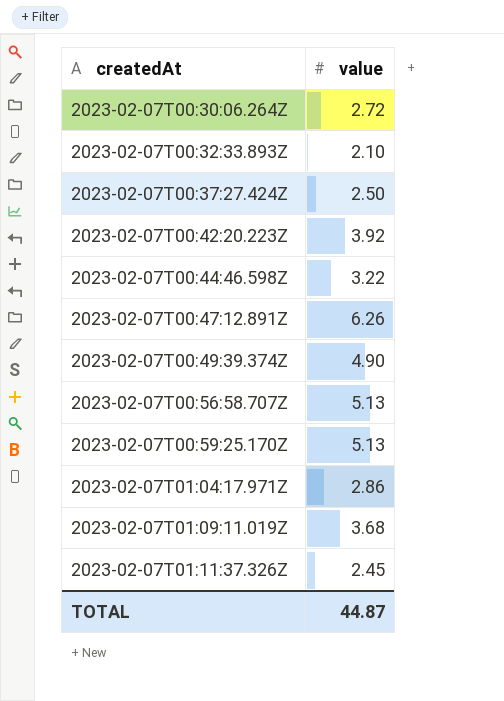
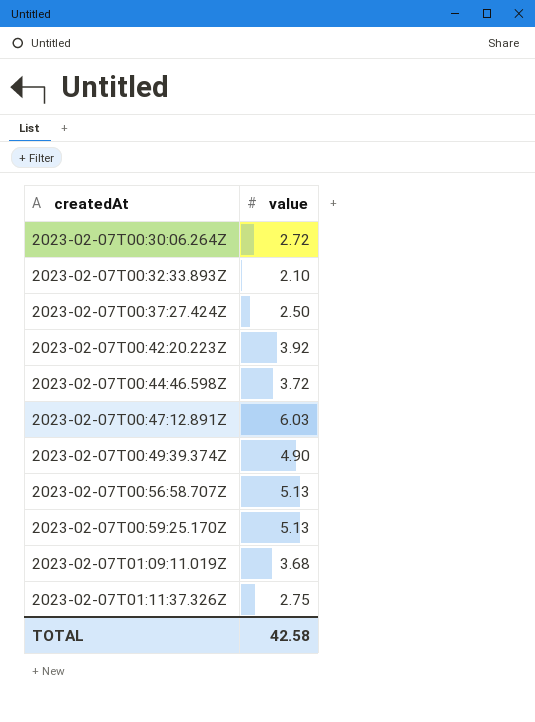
row 2023-02-07T01:04:17.971Z: 2.86 -> none
2023-02-07T00:44:46.598Z | value: 3.22 -> 3.72
2023-02-07T00:47:12.891Z | value: 6.26 -> 6.03
2023-02-07T01:11:37.326Z | value: 2.45 -> 2.75
TOTAL | value: 44.87 -> 42.58

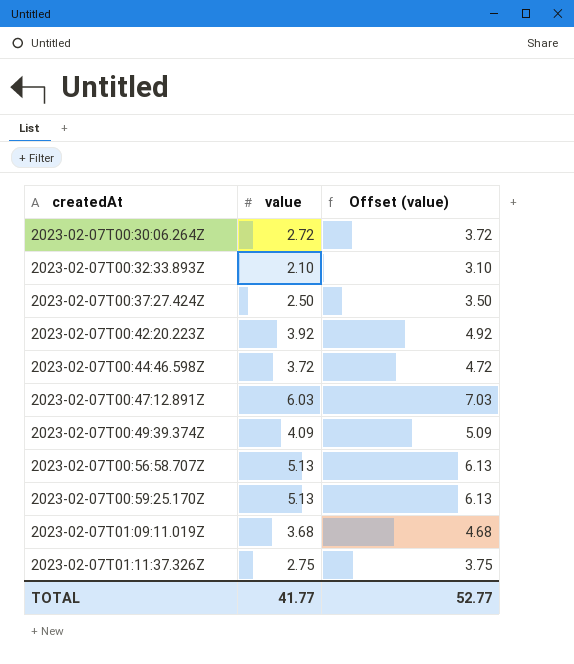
column Offset (value) | formula: none -> [value] + 1
2023-02-07T00:49:39.374Z | value: 4.90 -> 4.09
TOTAL | value: 42.58 -> 41.77

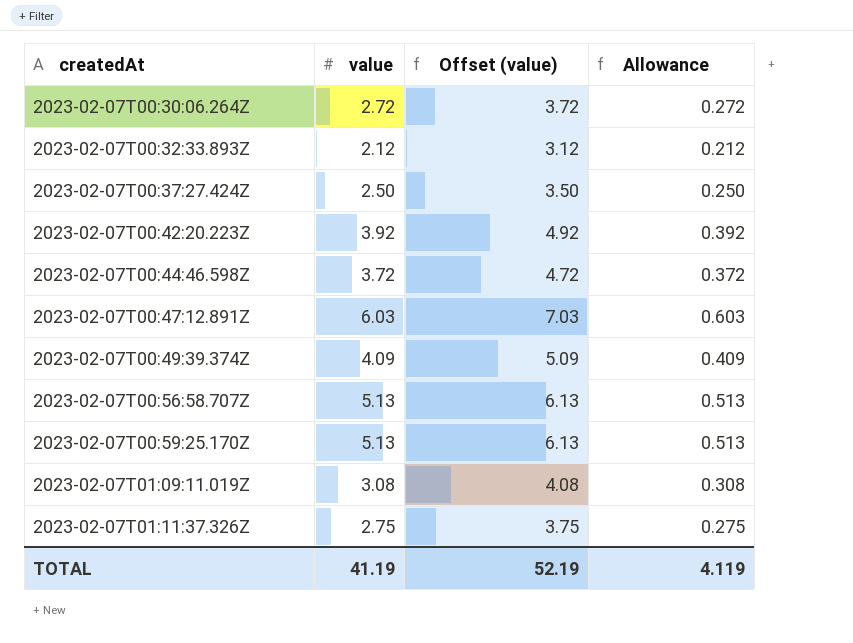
column Allowance | formula: none -> [value] * 0.1
2023-02-07T00:32:33.893Z | value: 2.10 -> 2.12
2023-02-07T00:32:33.893Z | Offset (value): 3.10 -> 3.12
2023-02-07T01:09:11.019Z | value: 3.68 -> 3.08
2023-02-07T01:09:11.019Z | Offset (value): 4.68 -> 4.08
TOTAL | value: 41.77 -> 41.19
TOTAL | Offset (value): 52.77 -> 52.19

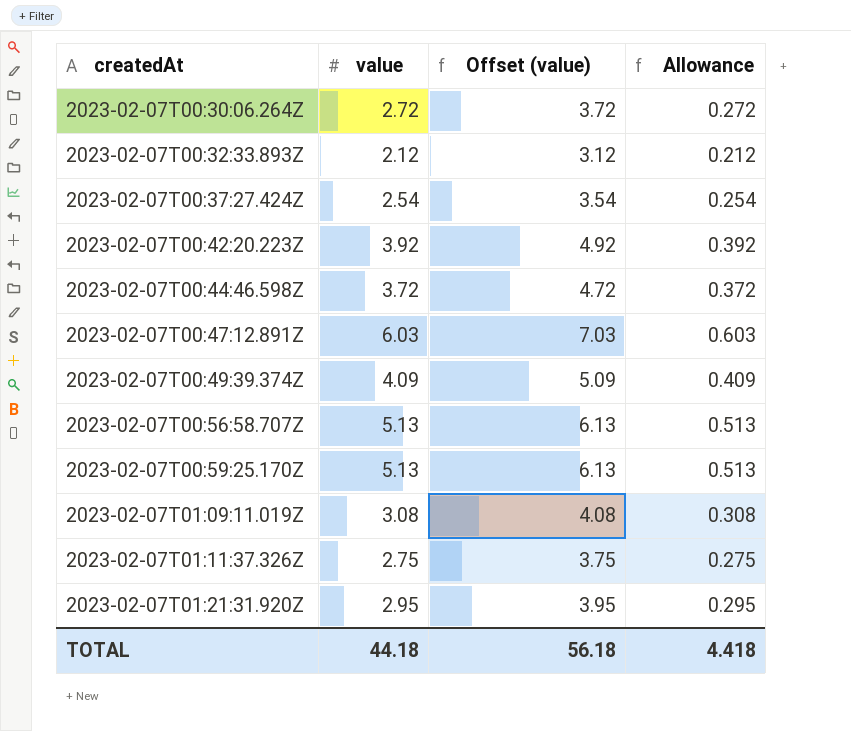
2023-02-07T00:37:27.424Z | value: 2.50 -> 2.54
2023-02-07T00:37:27.424Z | Offset (value): 3.50 -> 3.54
2023-02-07T00:37:27.424Z | Allowance: 0.250 -> 0.254
row 2023-02-07T01:21:31.920Z: none -> 2.95 | 3.95 | 0.295
TOTAL | value: 41.19 -> 44.18
TOTAL | Offset (value): 52.19 -> 56.18
TOTAL | Allowance: 4.119 -> 4.418

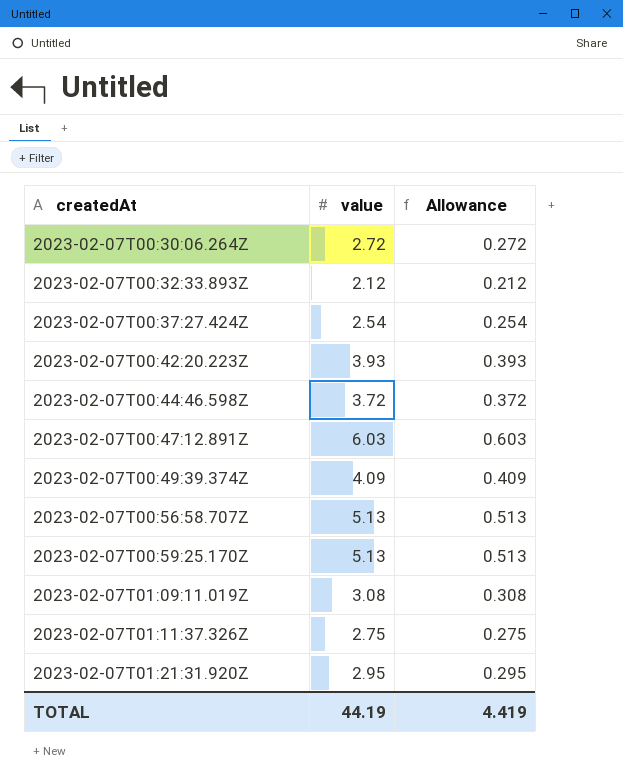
column Offset (value) | formula: [value] + 1 -> none
2023-02-07T00:42:20.223Z | value: 3.92 -> 3.93
2023-02-07T00:42:20.223Z | Allowance: 0.392 -> 0.393
TOTAL | value: 44.18 -> 44.19
TOTAL | Allowance: 4.418 -> 4.419

